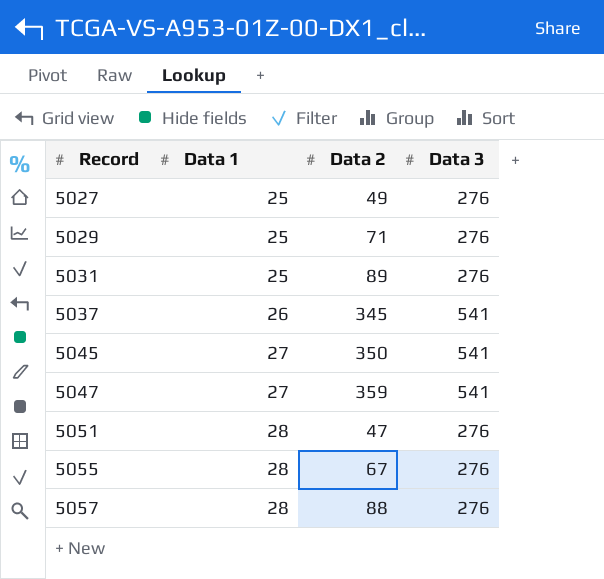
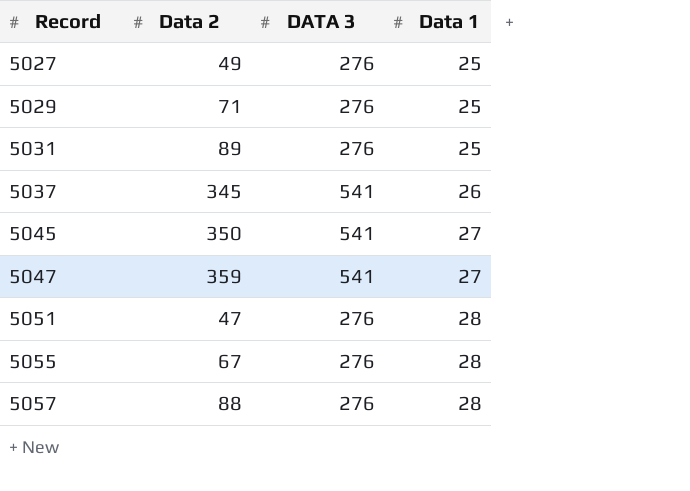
column name: Data 3 -> DATA 3
column Data 1 | position: 2 -> 4

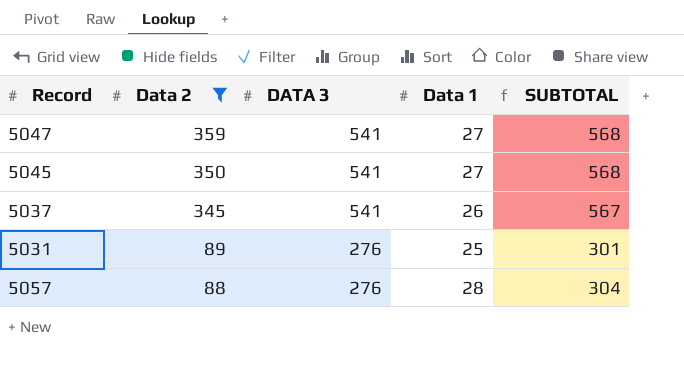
filter: none -> Data 2 >= 88
row order: Record ascending -> Data 2 descending
column SUBTOTAL | formula: none -> [DATA 3] + [Data 1]

